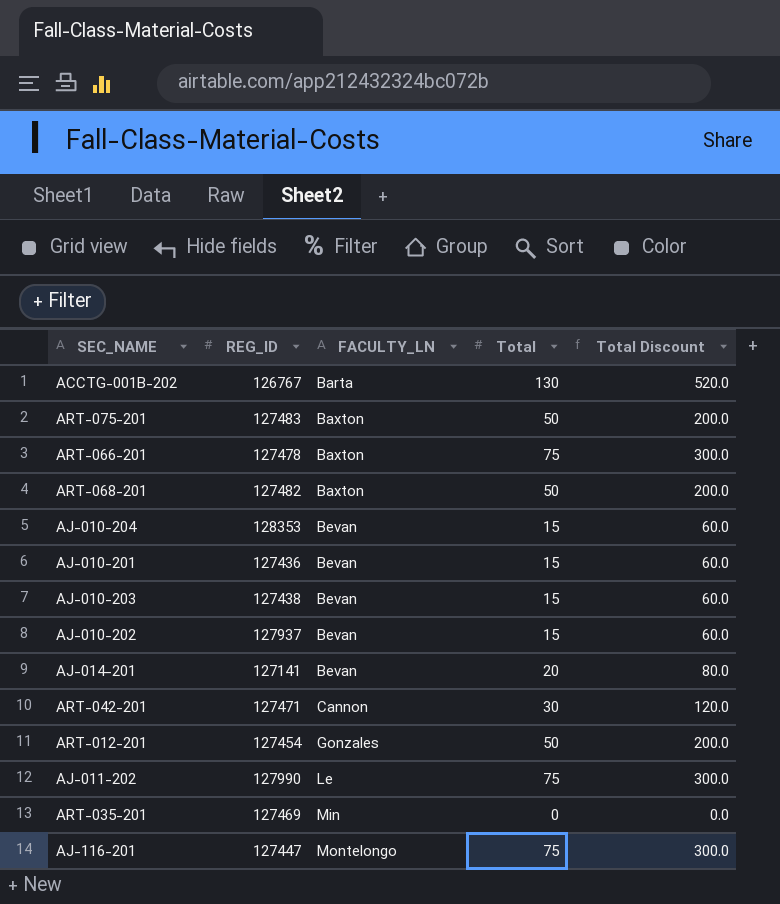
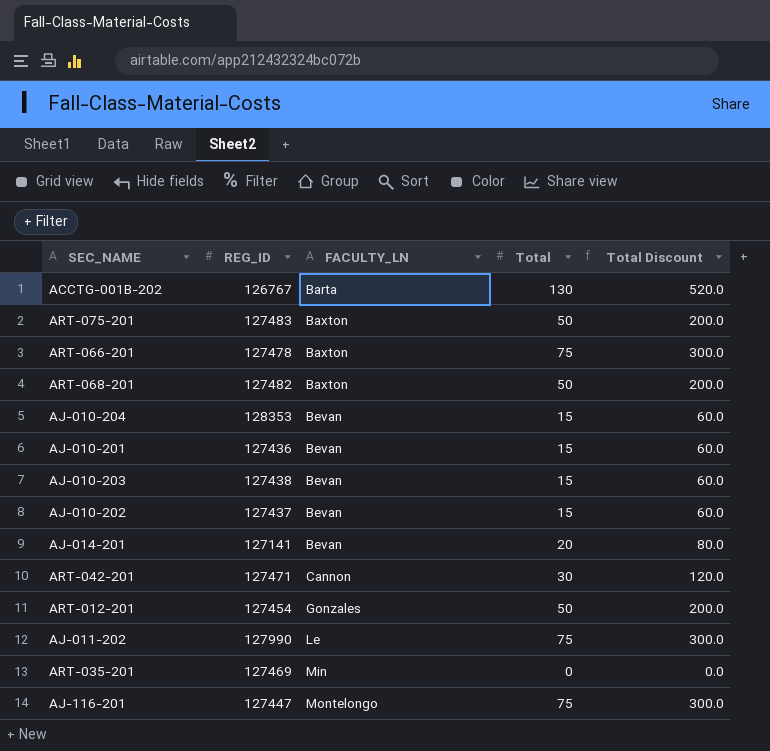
AJ-010-202 | REG_ID: 127937 -> 127437

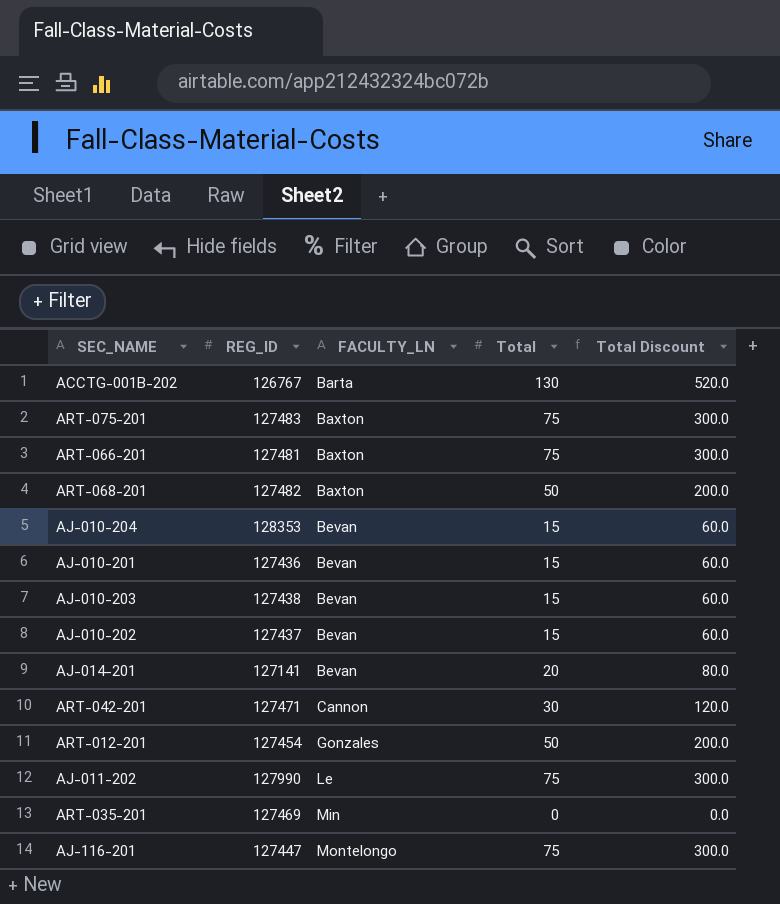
ART-075-201 | Total: 50 -> 75
ART-075-201 | Total Discount: 200.0 -> 300.0
ART-066-201 | REG_ID: 127478 -> 127481

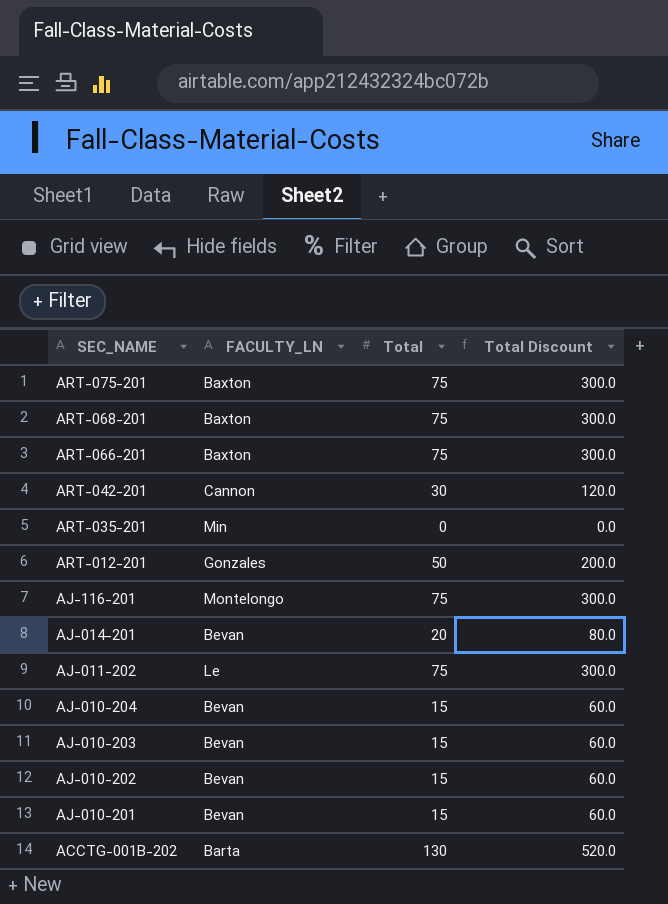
row order: FACULTY_LN ascending -> SEC_NAME descending
column REG_ID | position: 2 -> none
ART-068-201 | Total: 50 -> 75
ART-068-201 | Total Discount: 200.0 -> 300.0

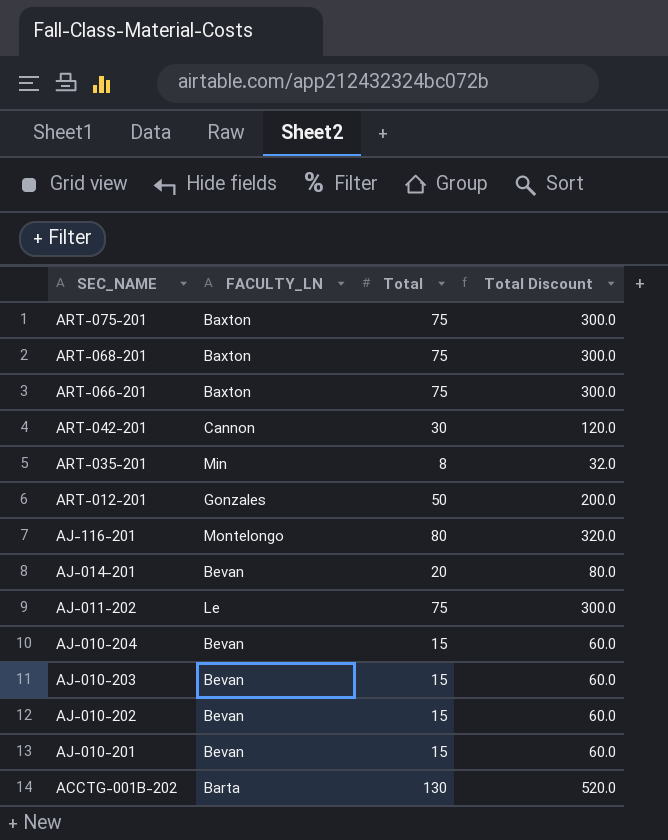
ART-035-201 | Total: 0 -> 8
ART-035-201 | Total Discount: 0.0 -> 32.0
AJ-116-201 | Total: 75 -> 80
AJ-116-201 | Total Discount: 300.0 -> 320.0

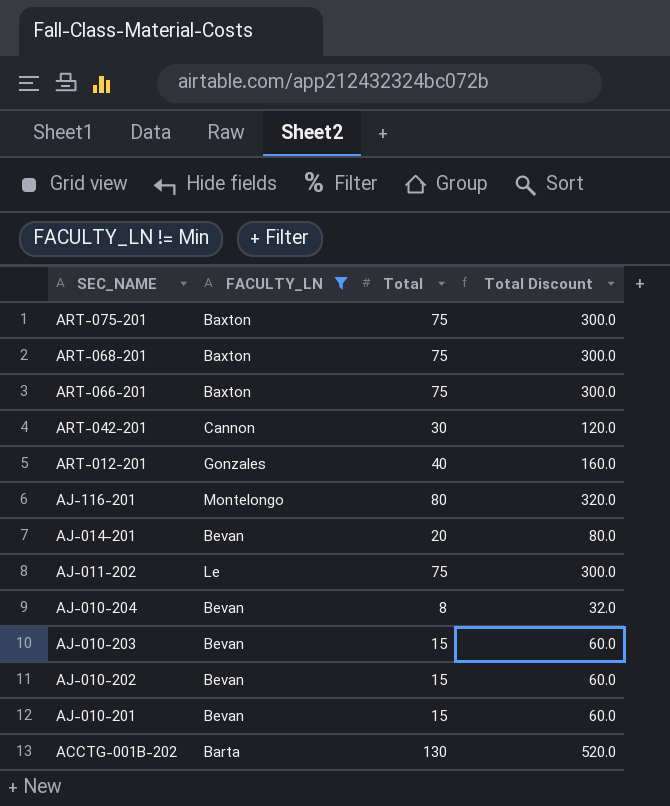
filter: none -> FACULTY_LN != Min
ART-012-201 | Total: 50 -> 40
ART-012-201 | Total Discount: 200.0 -> 160.0
AJ-010-204 | Total: 15 -> 8
AJ-010-204 | Total Discount: 60.0 -> 32.0

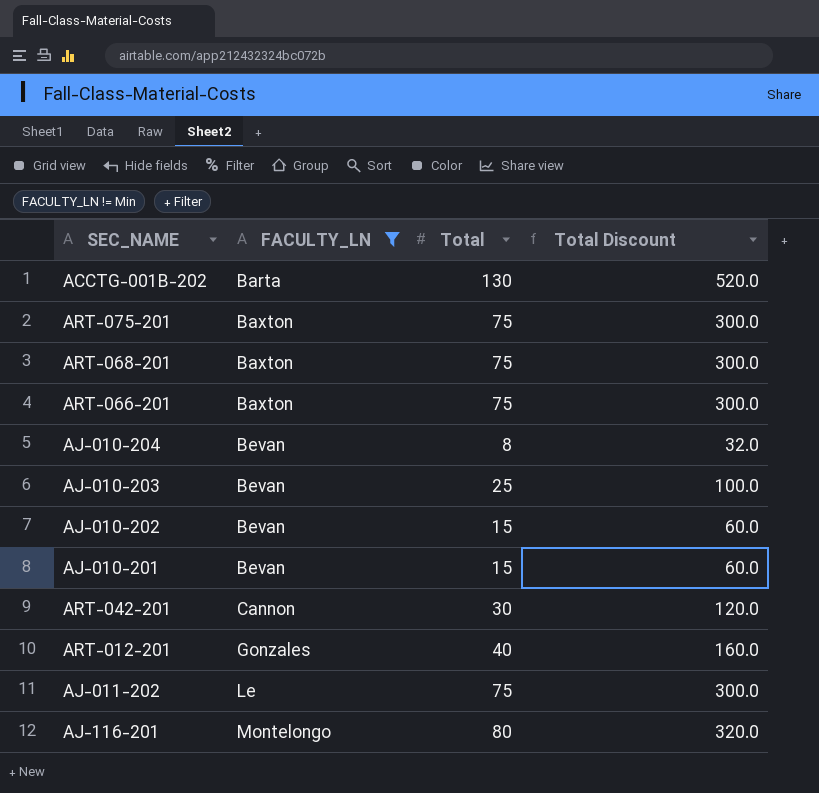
row order: SEC_NAME descending -> FACULTY_LN ascending
row AJ-014-201: Bevan | 20 | 80.0 -> none
AJ-010-203 | Total: 15 -> 25
AJ-010-203 | Total Discount: 60.0 -> 100.0

